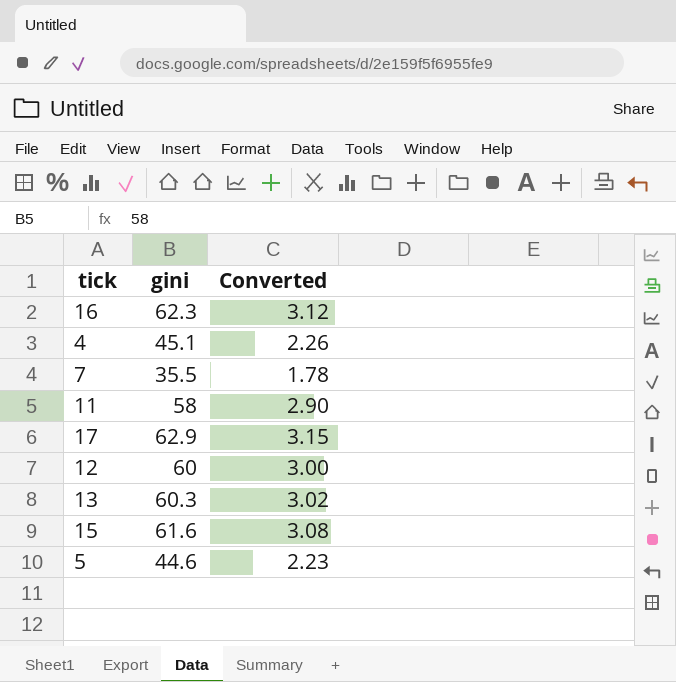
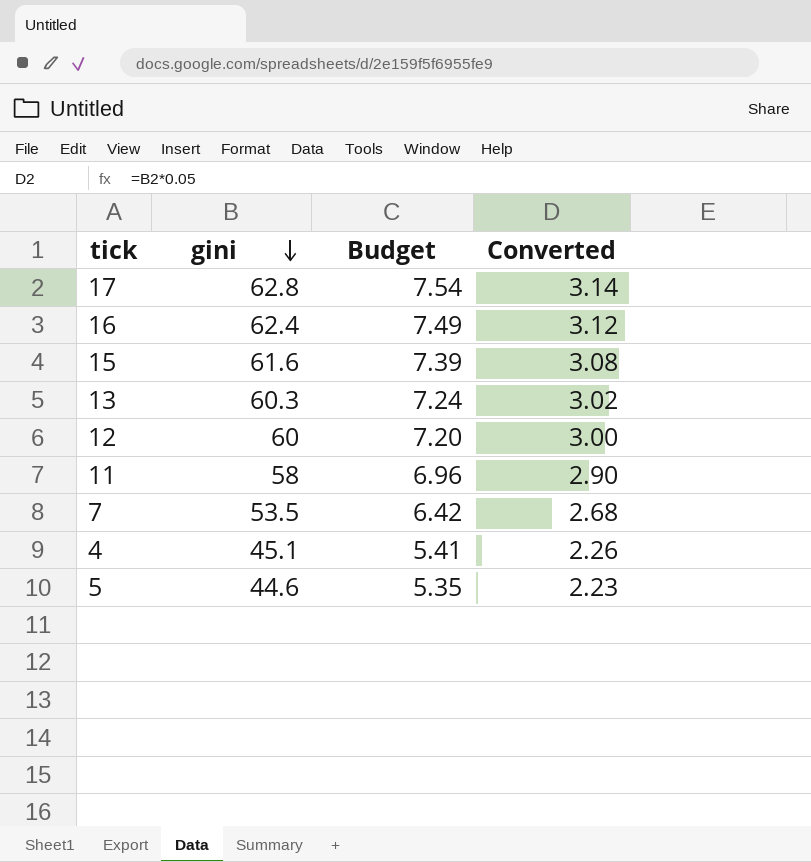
row order: none -> gini descending
column Budget | formula: none -> [gini] * 0.12
17 | gini: 62.9 -> 62.8
17 | Converted: 3.15 -> 3.14
16 | gini: 62.3 -> 62.4
7 | gini: 35.5 -> 53.5
7 | Converted: 1.78 -> 2.68

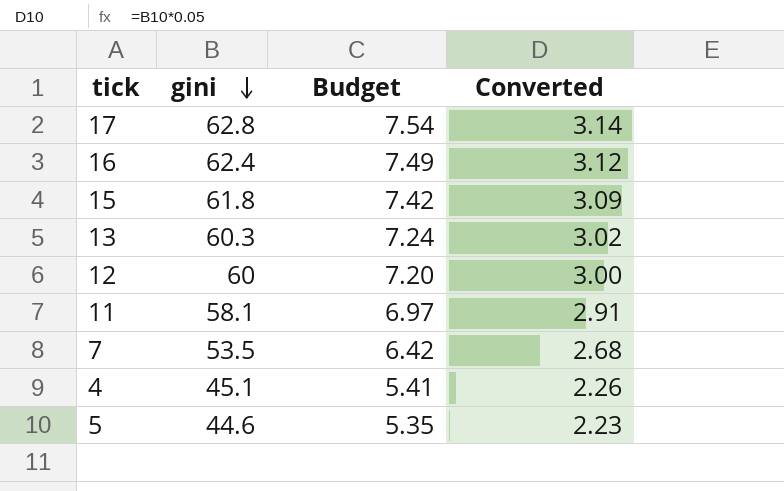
15 | gini: 61.6 -> 61.8
15 | Budget: 7.39 -> 7.42
15 | Converted: 3.08 -> 3.09
11 | gini: 58 -> 58.1
11 | Budget: 6.96 -> 6.97
11 | Converted: 2.90 -> 2.91

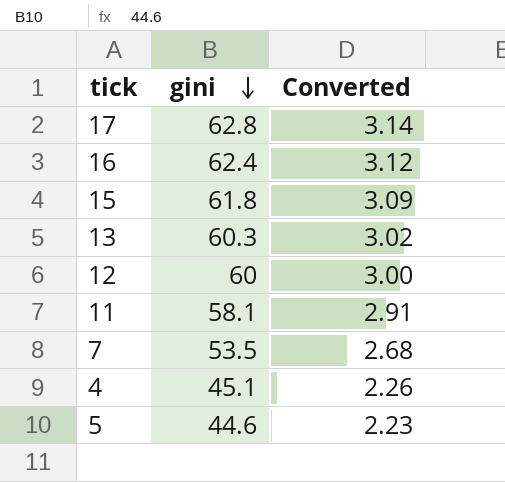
column Budget | formula: [gini] * 0.12 -> none

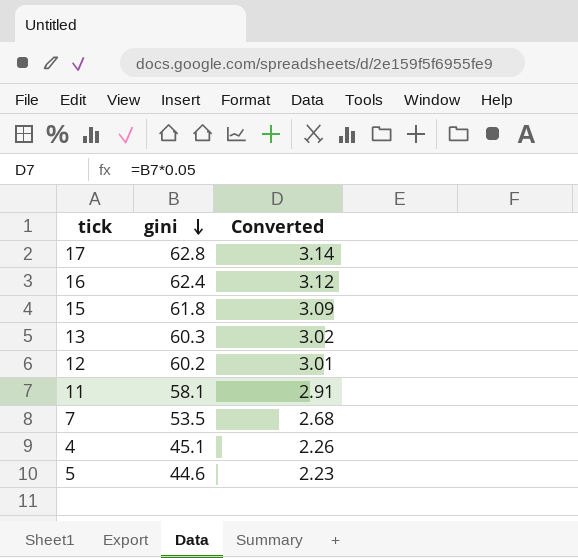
12 | gini: 60 -> 60.2
12 | Converted: 3.00 -> 3.01

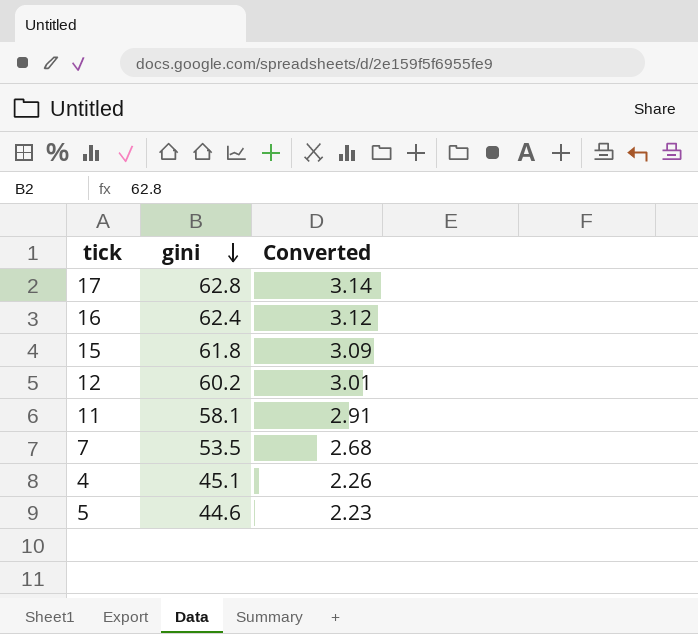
row 13: 60.3 | 3.02 -> none

